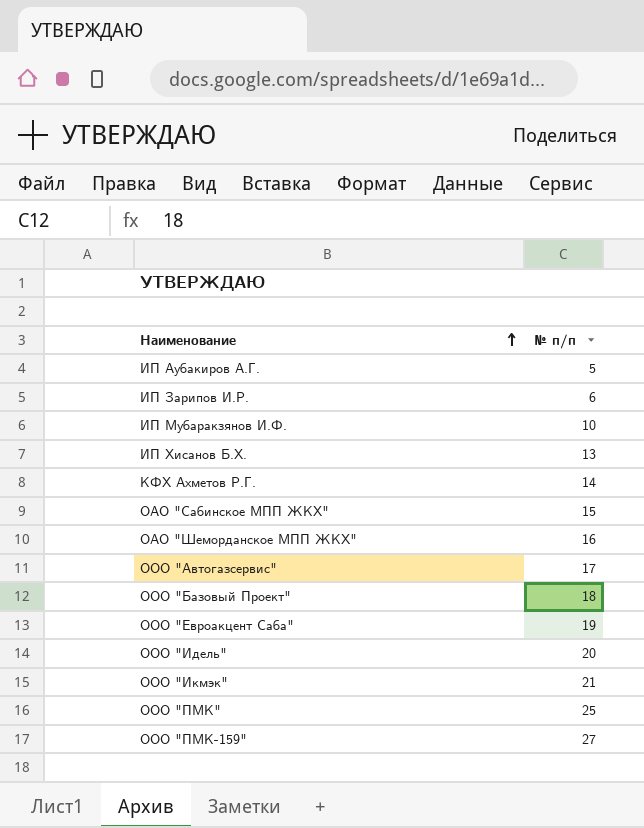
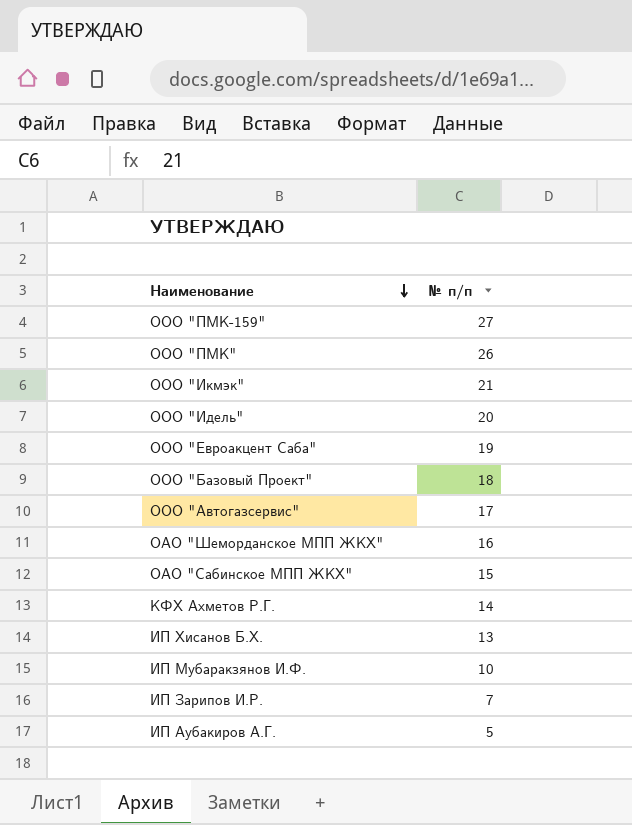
row order: Наименование ascending -> Наименование descending
ООО "ПМК" | № п/п: 25 -> 26
ИП Зарипов И.Р. | № п/п: 6 -> 7

